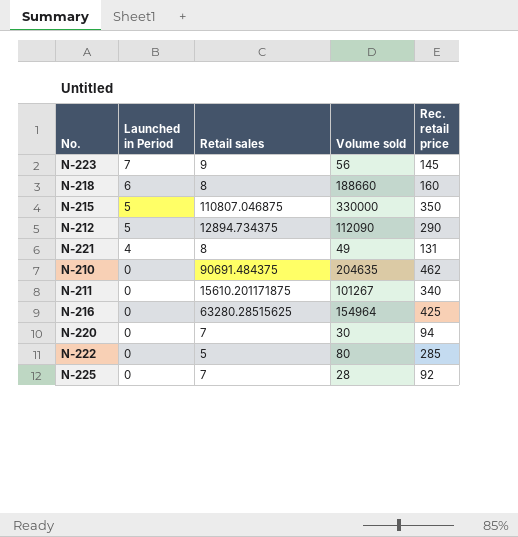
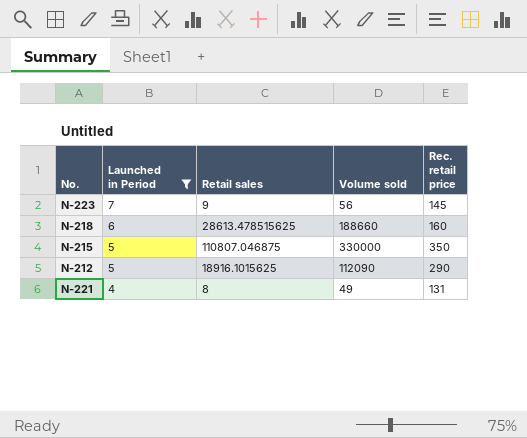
filter: none -> Launched in Period != 0
N-218 | Retail sales: 8 -> 28613.478515625
N-212 | Retail sales: 12894.734375 -> 18916.1015625

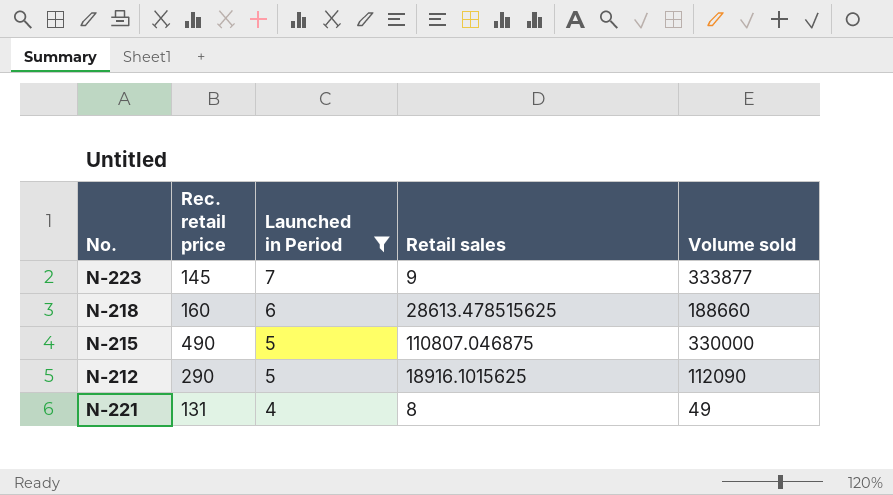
column Rec. retail price | position: 5 -> 2
N-223 | Volume sold: 56 -> 333877
N-215 | Rec. retail price: 350 -> 490

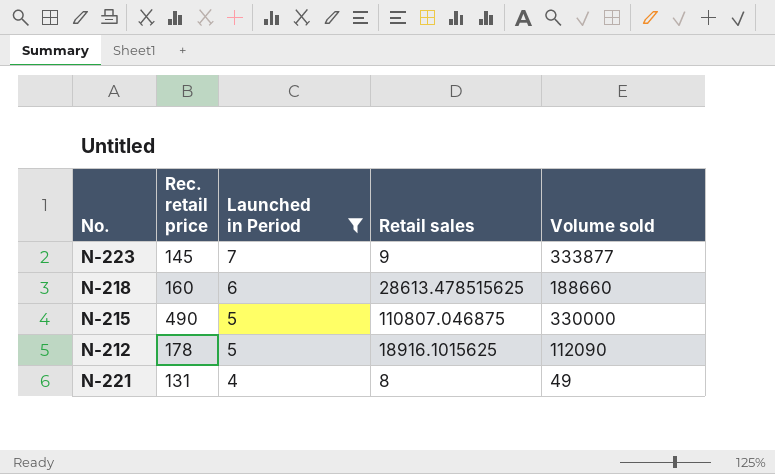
N-212 | Rec. retail price: 290 -> 178

